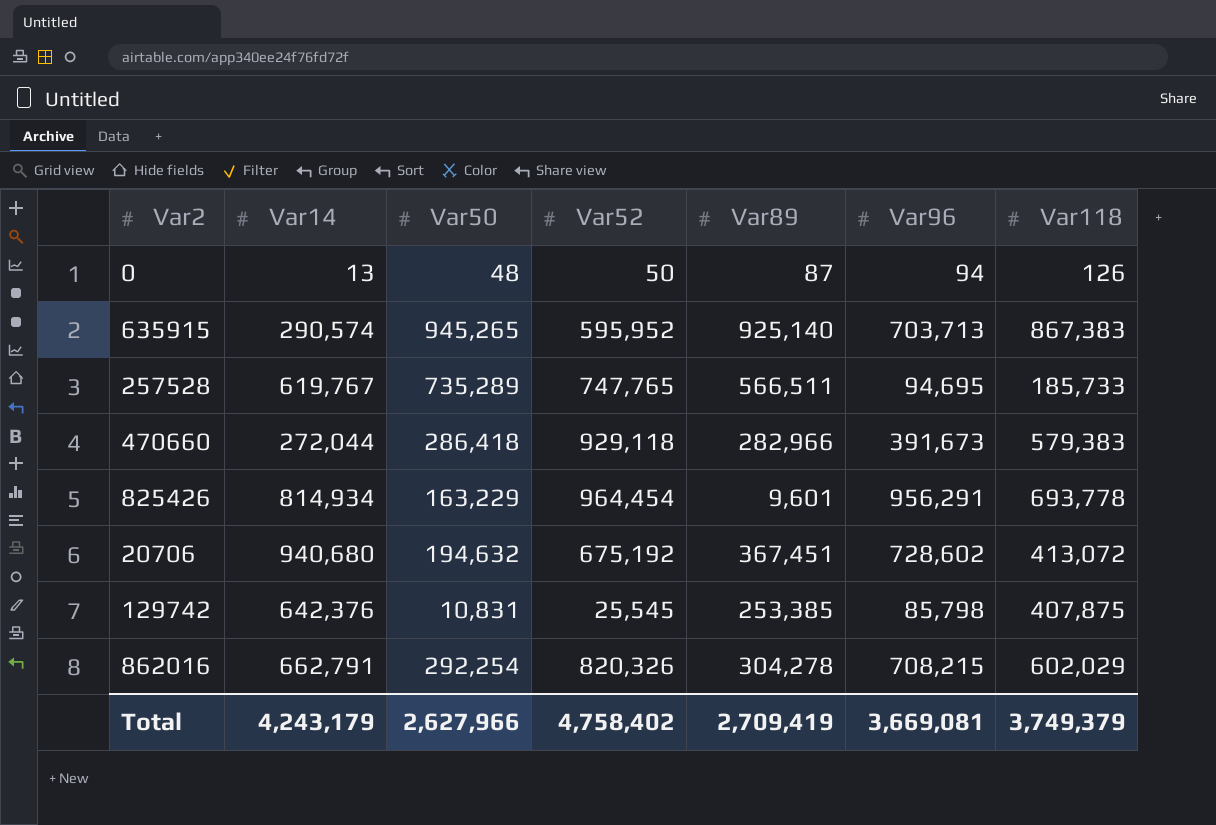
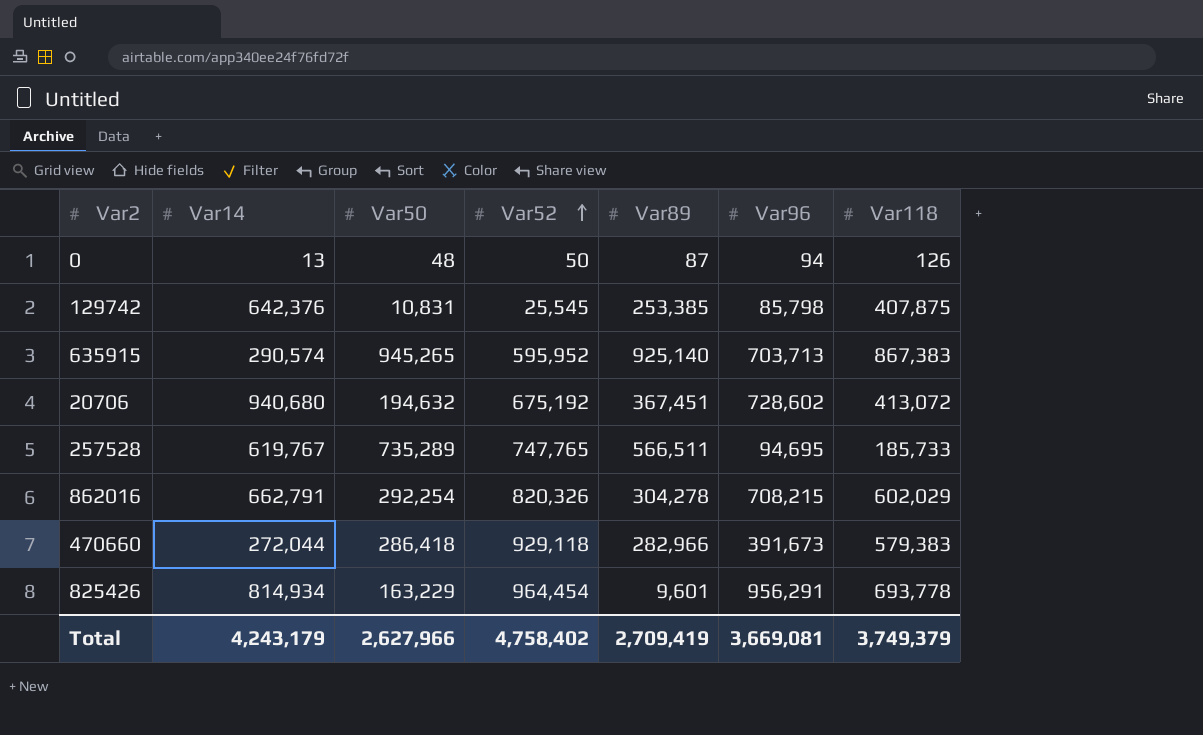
row order: none -> Var52 ascending

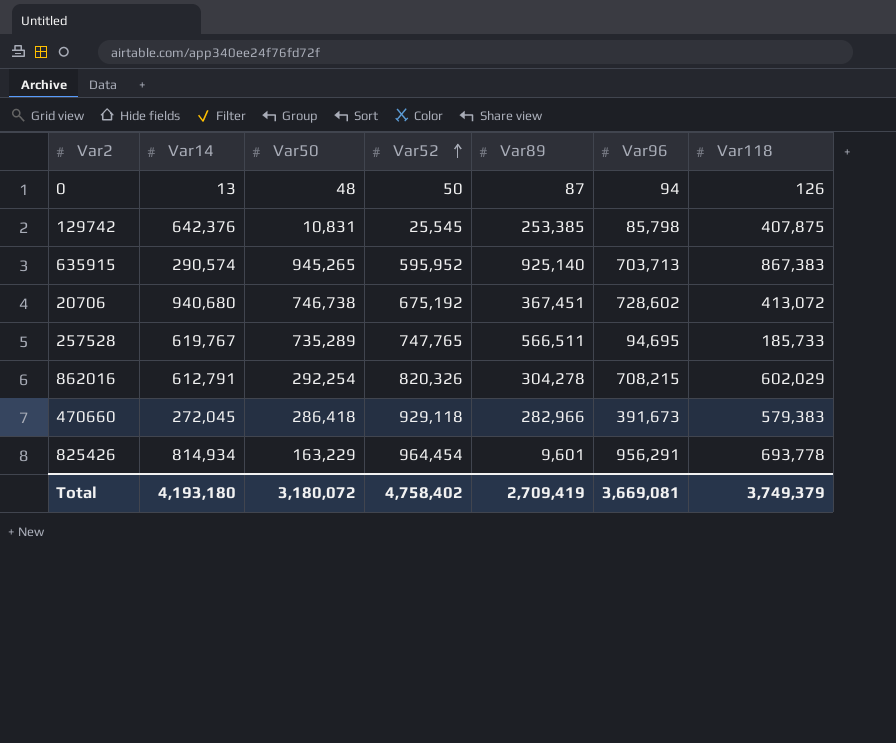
20706 | Var50: 194,632 -> 746,738
862016 | Var14: 662,791 -> 612,791
470660 | Var14: 272,044 -> 272,045
Total | Var14: 4,243,179 -> 4,193,180
Total | Var50: 2,627,966 -> 3,180,072

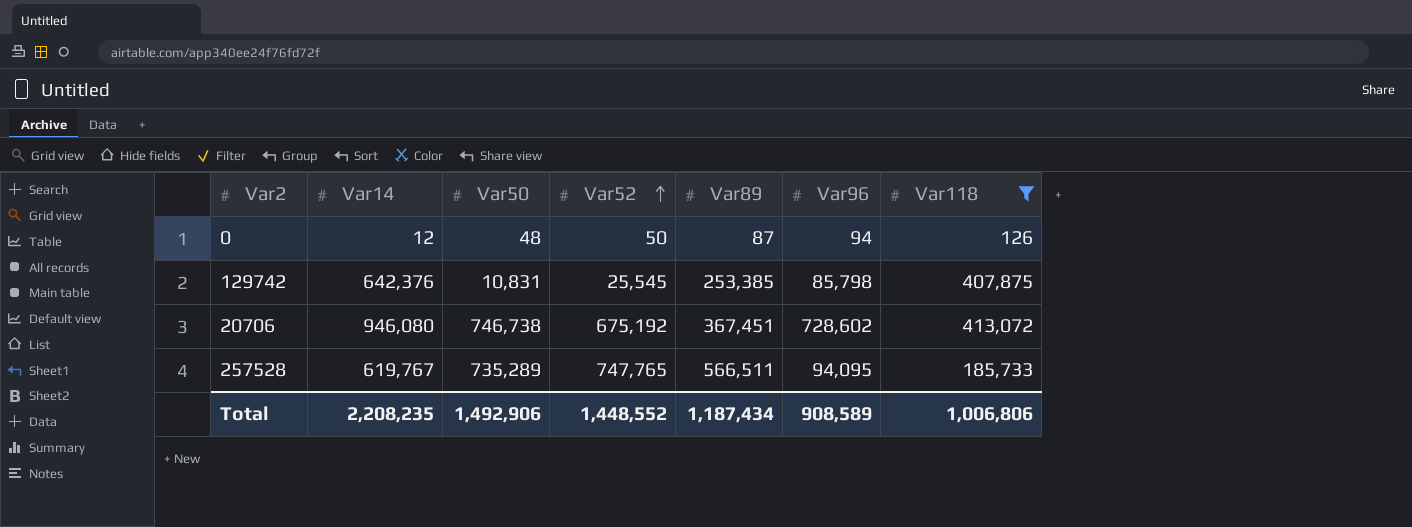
filter: none -> Var118 <= 413,072
0 | Var14: 13 -> 12
20706 | Var14: 940,680 -> 946,080
257528 | Var96: 94,695 -> 94,095
Total | Var14: 4,193,180 -> 2,208,235
Total | Var50: 3,180,072 -> 1,492,906
Total | Var52: 4,758,402 -> 1,448,552
Total | Var89: 2,709,419 -> 1,187,434
Total | Var96: 3,669,081 -> 908,589
Total | Var118: 3,749,379 -> 1,006,806

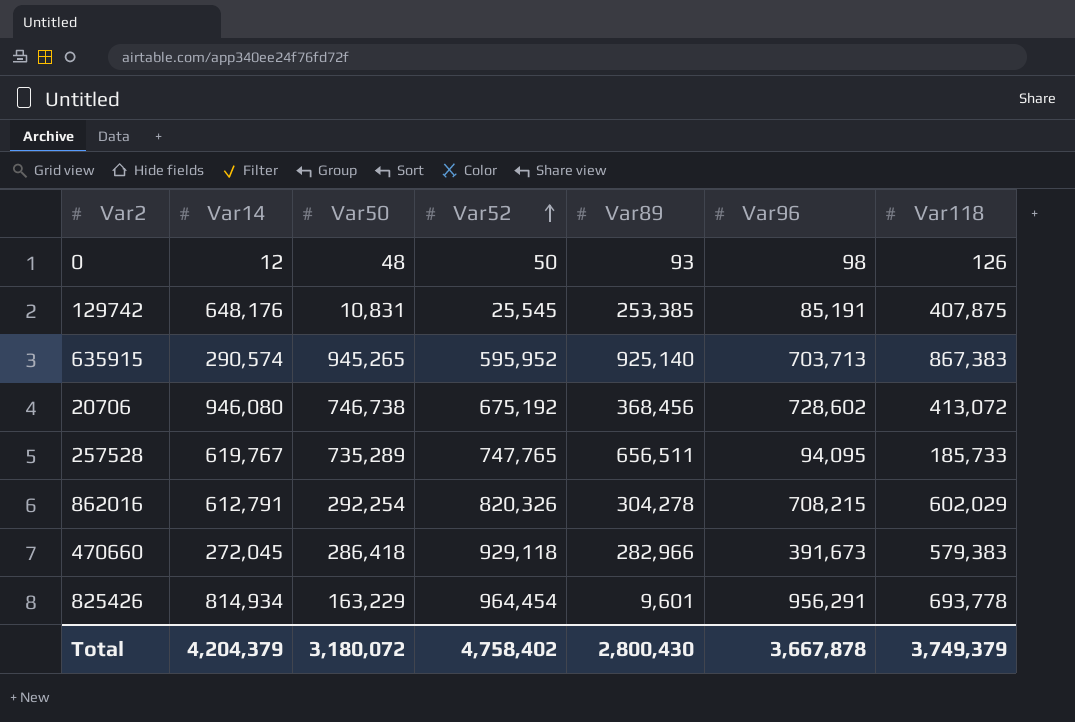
filter: Var118 <= 413,072 -> none
0 | Var89: 87 -> 93
0 | Var96: 94 -> 98
129742 | Var14: 642,376 -> 648,176
129742 | Var96: 85,798 -> 85,191
20706 | Var89: 367,451 -> 368,456
257528 | Var89: 566,511 -> 656,511
Total | Var14: 2,208,235 -> 4,204,379
Total | Var50: 1,492,906 -> 3,180,072
Total | Var52: 1,448,552 -> 4,758,402
Total | Var89: 1,187,434 -> 2,800,430
Total | Var96: 908,589 -> 3,667,878
Total | Var118: 1,006,806 -> 3,749,379

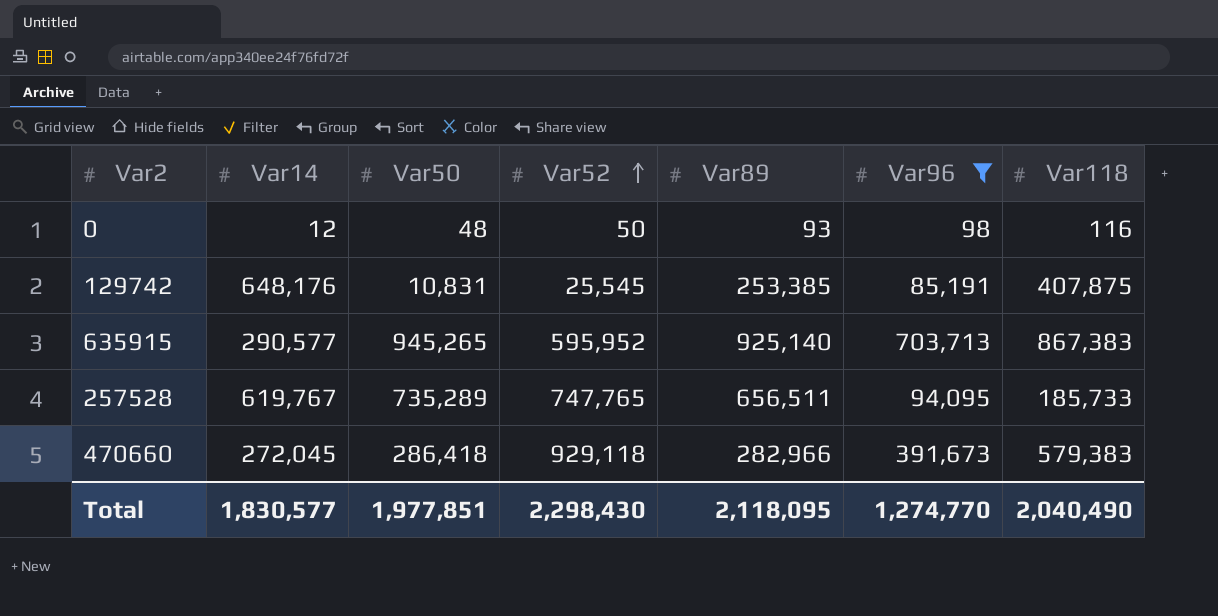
filter: none -> Var96 <= 703,713
0 | Var118: 126 -> 116
635915 | Var14: 290,574 -> 290,577
Total | Var14: 4,204,379 -> 1,830,577
Total | Var50: 3,180,072 -> 1,977,851
Total | Var52: 4,758,402 -> 2,298,430
Total | Var89: 2,800,430 -> 2,118,095
Total | Var96: 3,667,878 -> 1,274,770
Total | Var118: 3,749,379 -> 2,040,490

